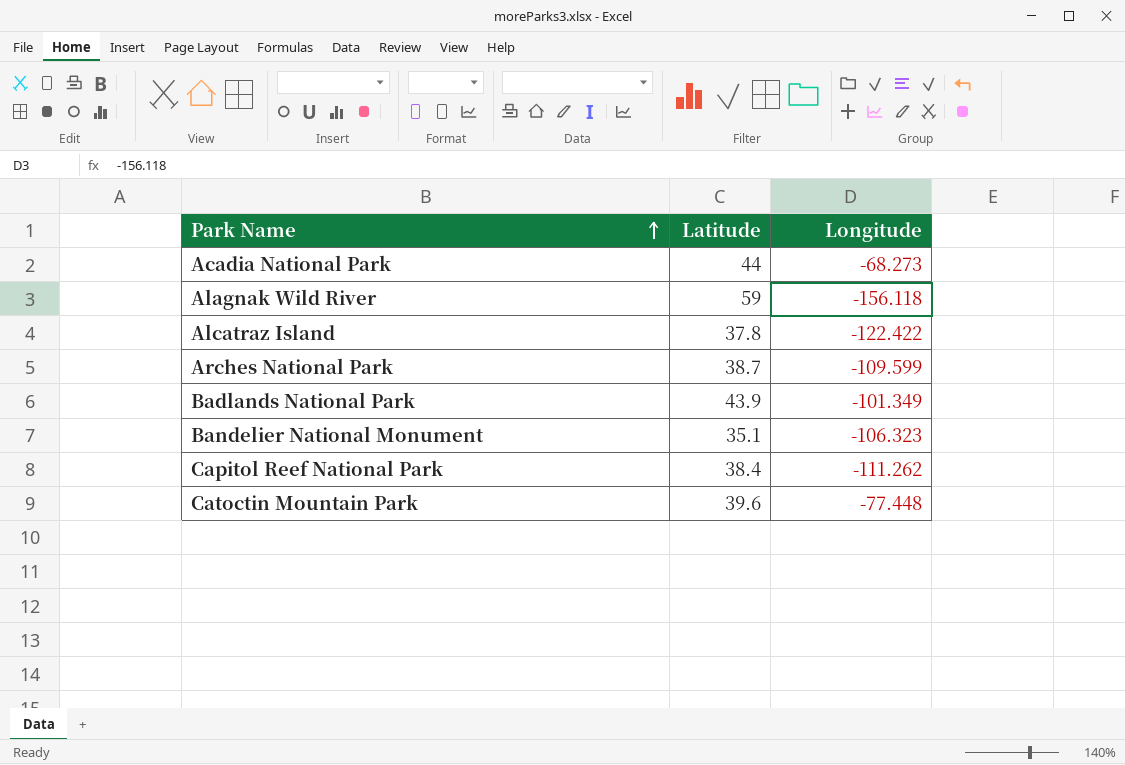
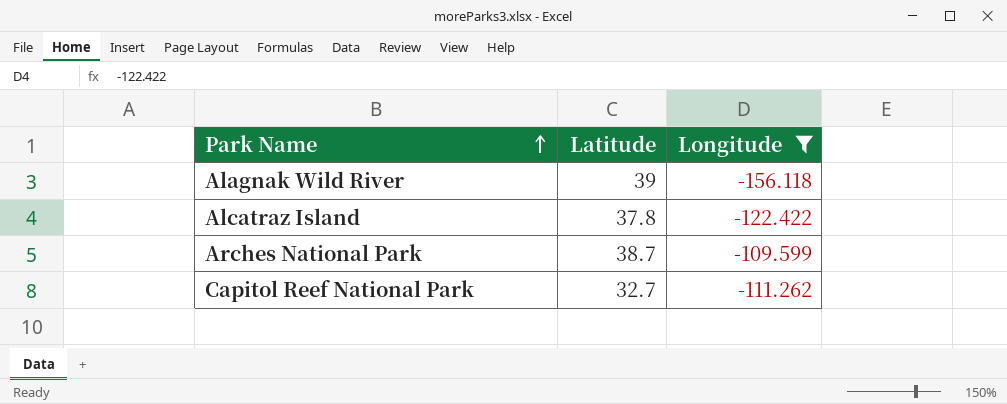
filter: none -> Longitude <= -109.599
Alagnak Wild River | Latitude: 59 -> 39
Capitol Reef National Park | Latitude: 38.4 -> 32.7

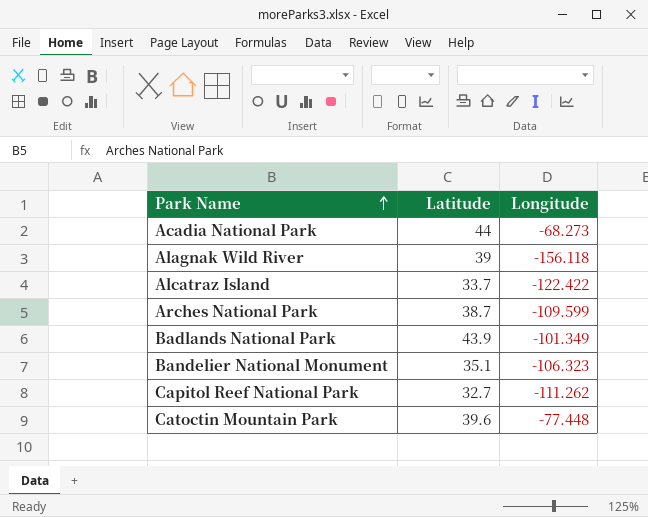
filter: Longitude <= -109.599 -> none
Alcatraz Island | Latitude: 37.8 -> 33.7

